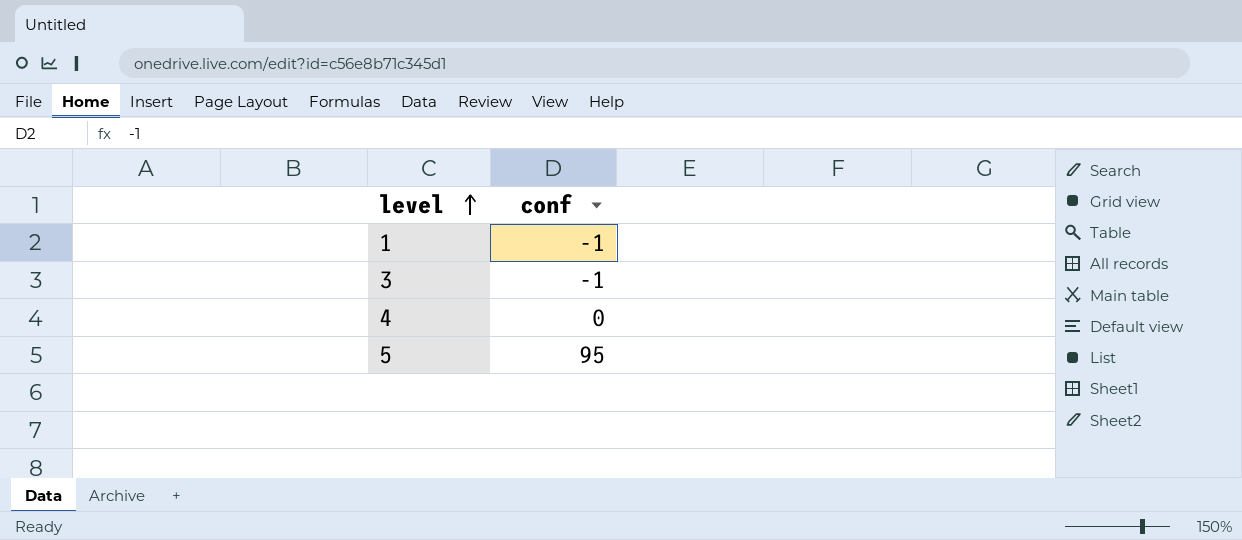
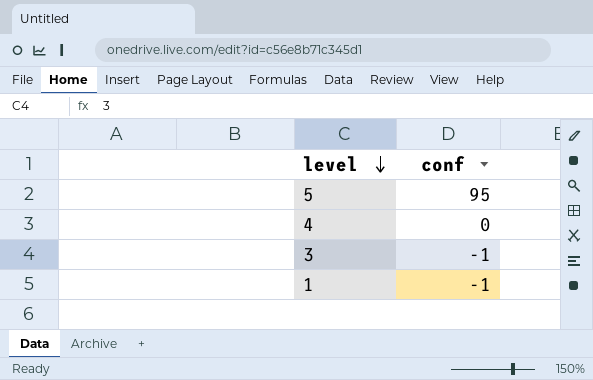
row order: level ascending -> level descending

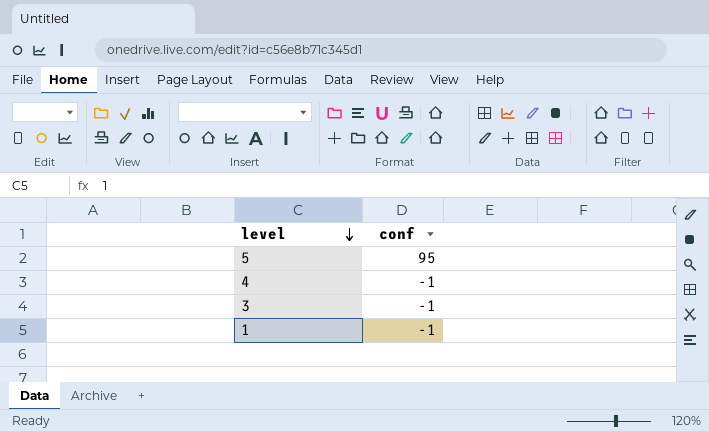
4 | conf: 0 -> -1

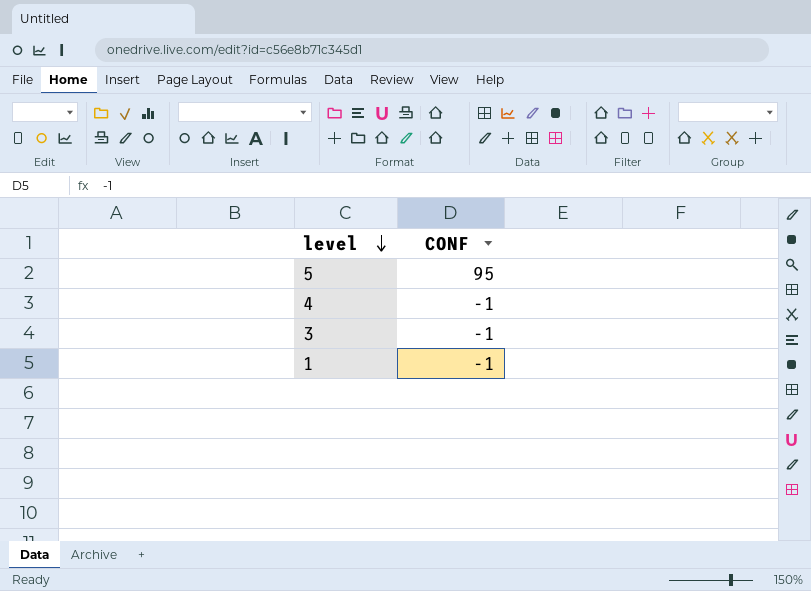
column name: conf -> CONF

